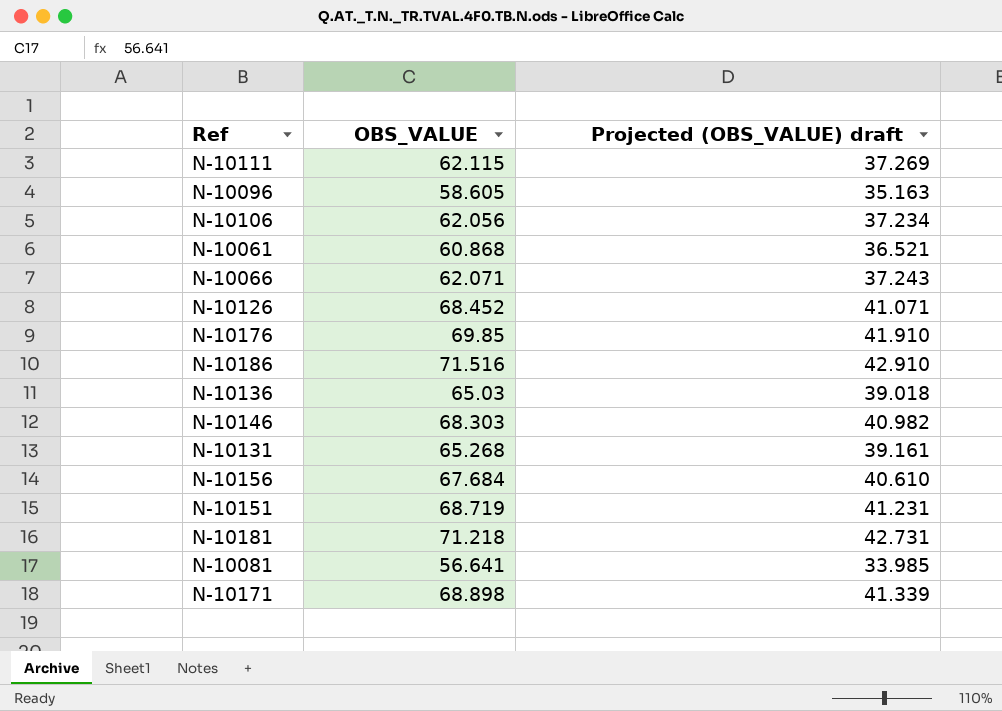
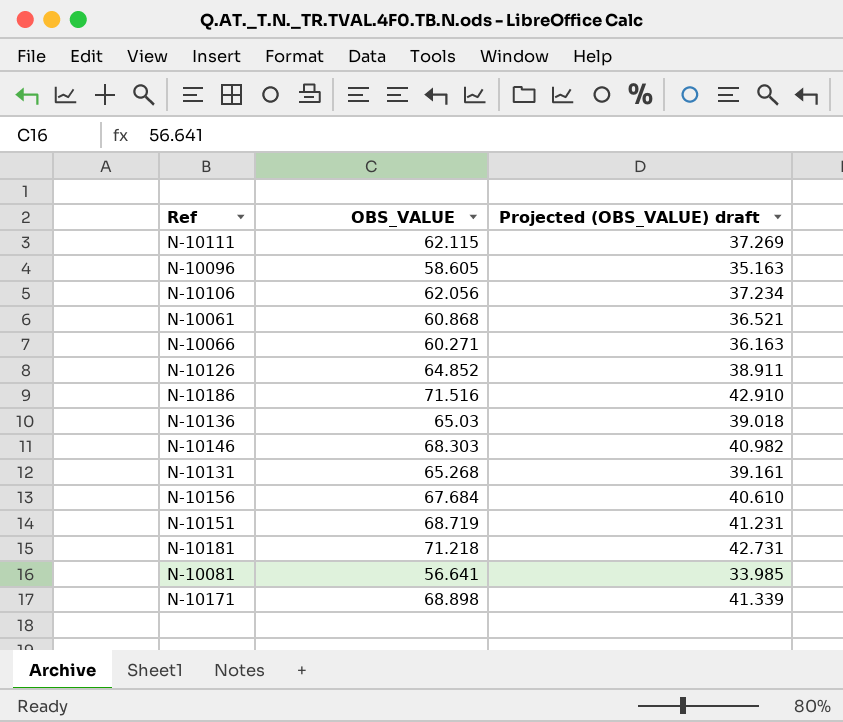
row N-10176: 69.85 | 41.910 -> none
N-10066 | OBS_VALUE: 62.071 -> 60.271
N-10066 | Projected (OBS_VALUE) draft: 37.243 -> 36.163
N-10126 | OBS_VALUE: 68.452 -> 64.852
N-10126 | Projected (OBS_VALUE) draft: 41.071 -> 38.911

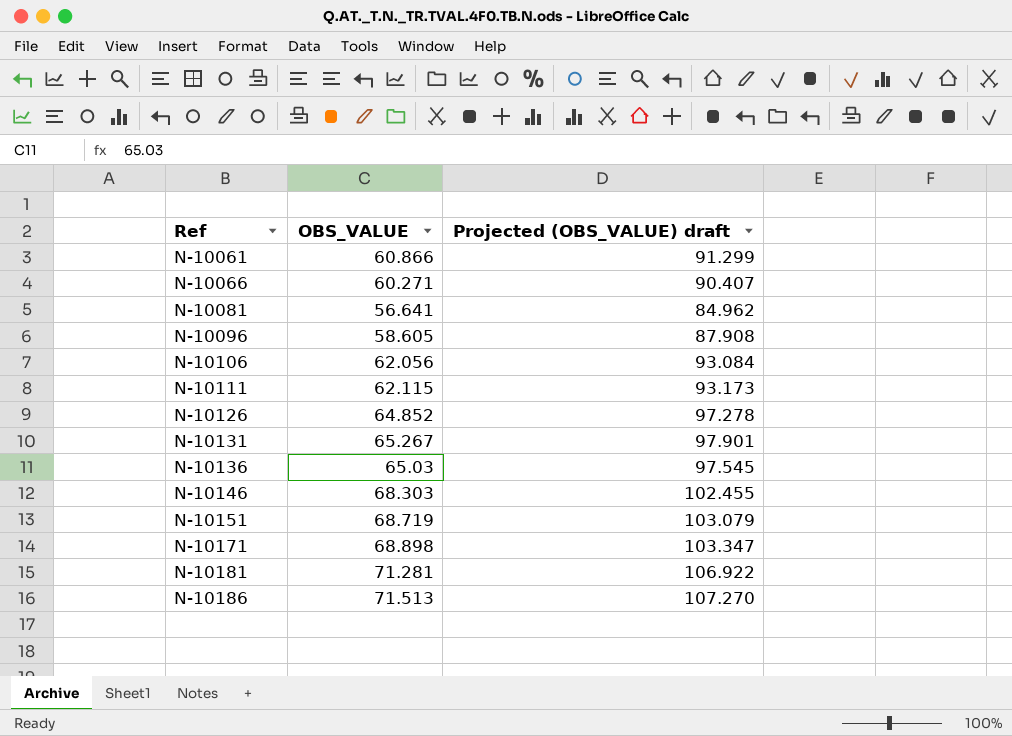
row order: none -> Ref ascending
column Projected (OBS_VALUE) draft | formula: [OBS_VALUE] * 0.6 -> [OBS_VALUE] * 1.5
row N-10156: 67.684 | 40.610 -> none
N-10061 | OBS_VALUE: 60.868 -> 60.866
N-10131 | OBS_VALUE: 65.268 -> 65.267
N-10181 | OBS_VALUE: 71.218 -> 71.281
N-10186 | OBS_VALUE: 71.516 -> 71.513

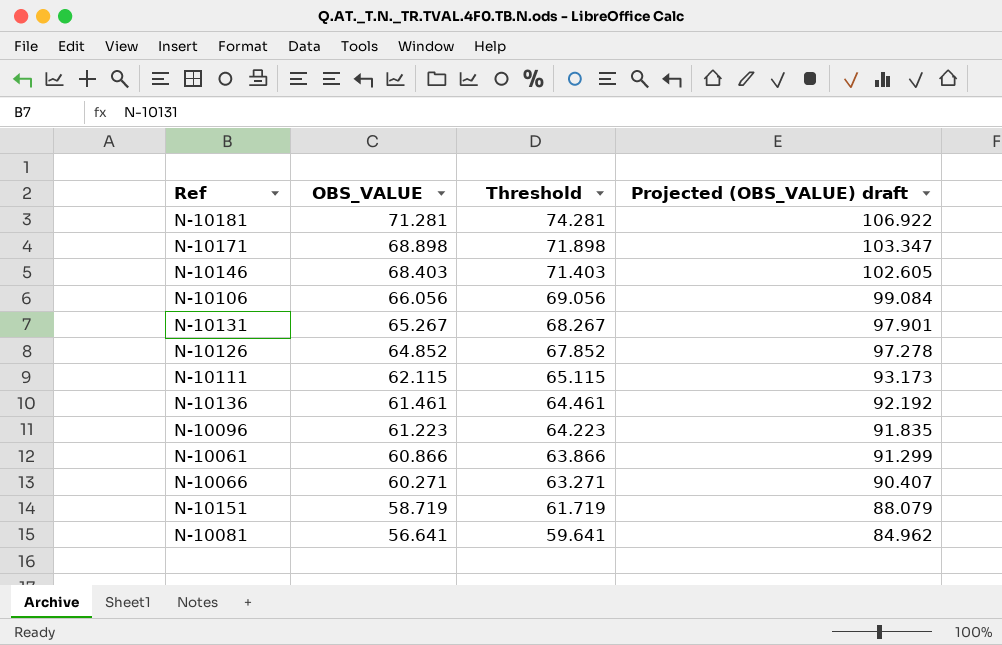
row order: Ref ascending -> OBS_VALUE descending
column Threshold | formula: none -> [OBS_VALUE] + 3
row N-10186: 71.513 | 107.270 -> none
N-10146 | OBS_VALUE: 68.303 -> 68.403
N-10146 | Projected (OBS_VALUE) draft: 102.455 -> 102.605
N-10106 | OBS_VALUE: 62.056 -> 66.056
N-10106 | Projected (OBS_VALUE) draft: 93.084 -> 99.084
N-10136 | OBS_VALUE: 65.03 -> 61.461
N-10136 | Projected (OBS_VALUE) draft: 97.545 -> 92.192
N-10096 | OBS_VALUE: 58.605 -> 61.223
N-10096 | Projected (OBS_VALUE) draft: 87.908 -> 91.835
N-10151 | OBS_VALUE: 68.719 -> 58.719
N-10151 | Projected (OBS_VALUE) draft: 103.079 -> 88.079

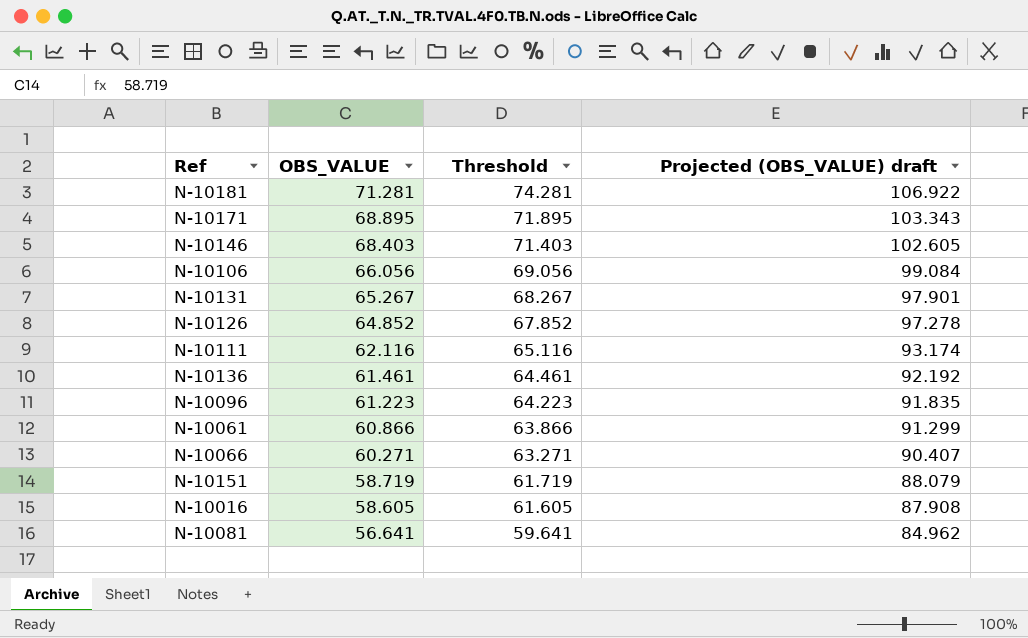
N-10171 | OBS_VALUE: 68.898 -> 68.895
N-10171 | Threshold: 71.898 -> 71.895
N-10171 | Projected (OBS_VALUE) draft: 103.347 -> 103.343
N-10111 | OBS_VALUE: 62.115 -> 62.116
N-10111 | Threshold: 65.115 -> 65.116
N-10111 | Projected (OBS_VALUE) draft: 93.173 -> 93.174
row N-10016: none -> 58.605 | 61.605 | 87.908

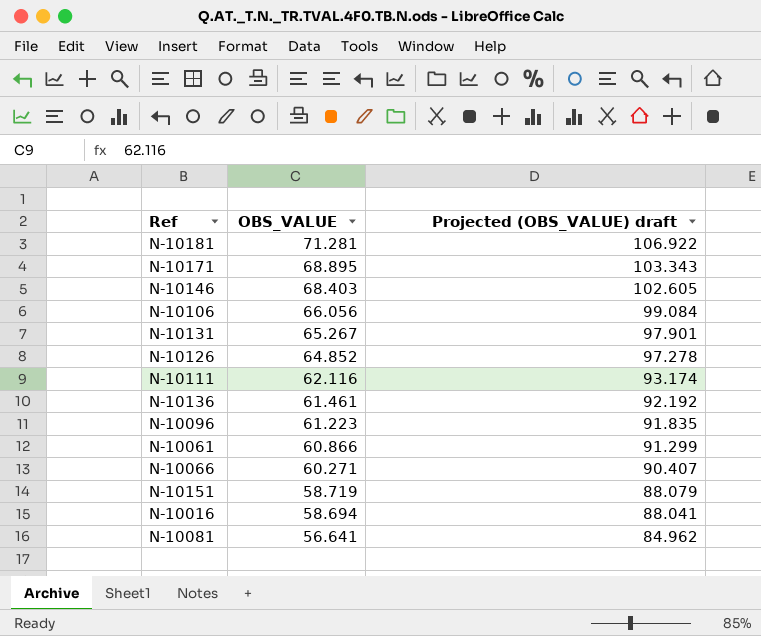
column Threshold | formula: [OBS_VALUE] + 3 -> none
N-10016 | OBS_VALUE: 58.605 -> 58.694
N-10016 | Projected (OBS_VALUE) draft: 87.908 -> 88.041

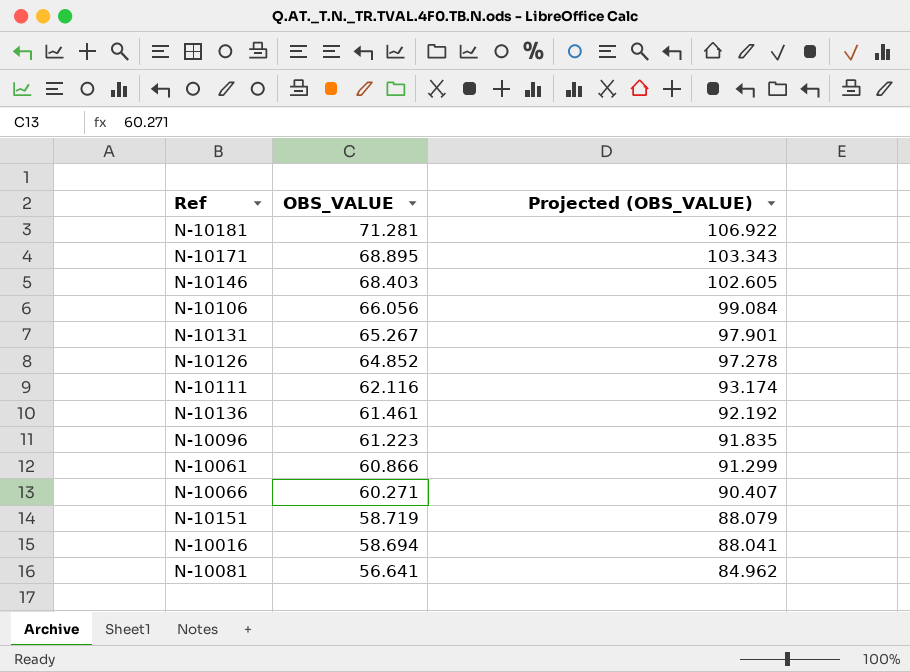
column name: Projected (OBS_VALUE) draft -> Projected (OBS_VALUE)

